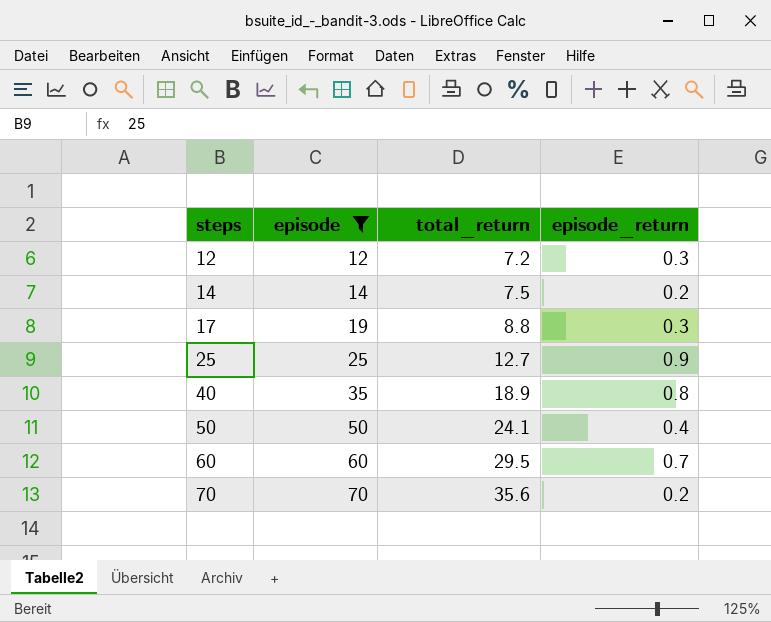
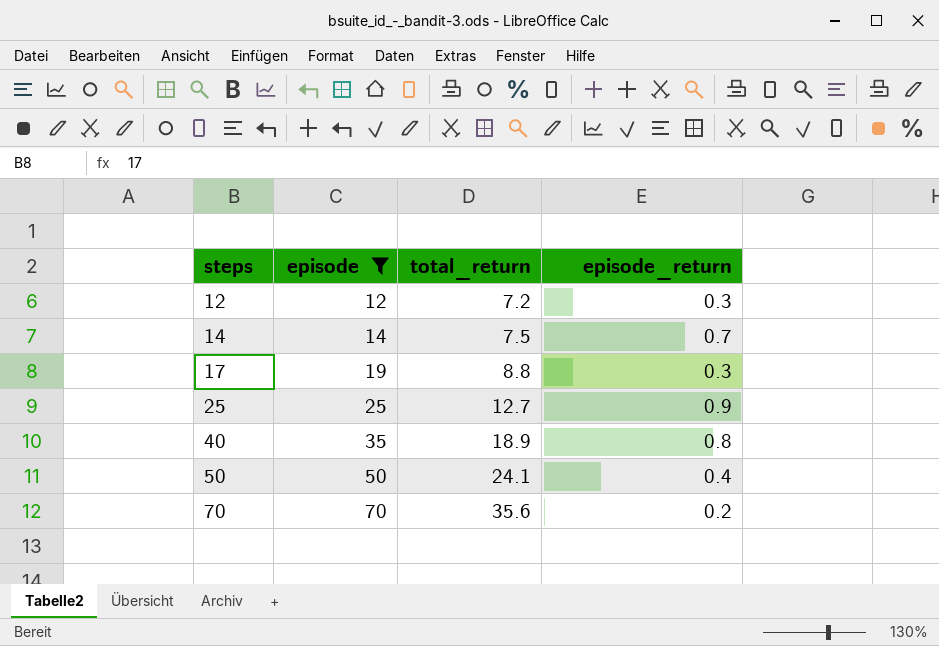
row 60: 60 | 29.5 | 0.7 -> none
14 | episode_return: 0.2 -> 0.7

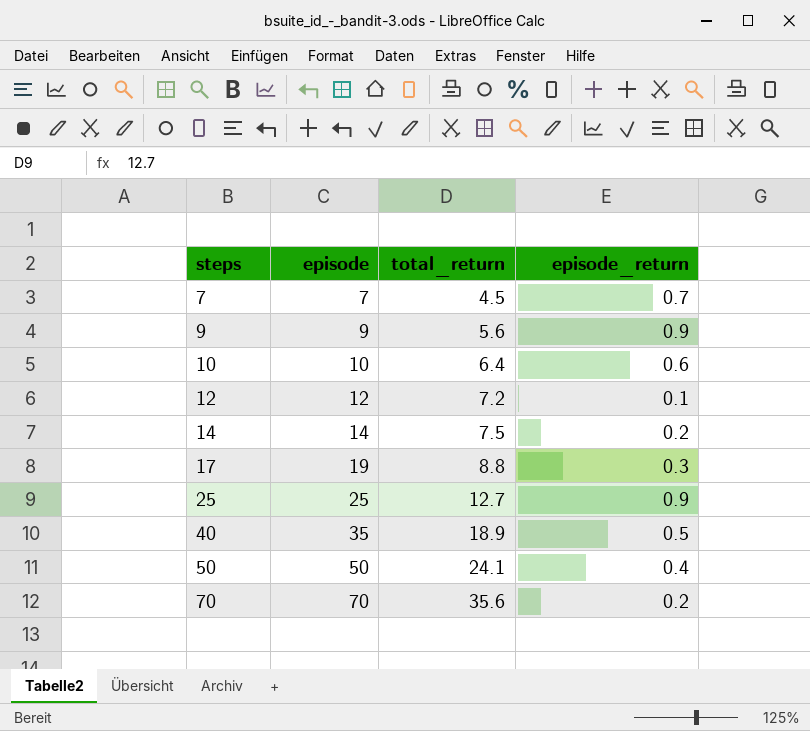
filter: episode >= 12 -> none
12 | episode_return: 0.3 -> 0.1
14 | episode_return: 0.7 -> 0.2
40 | episode_return: 0.8 -> 0.5

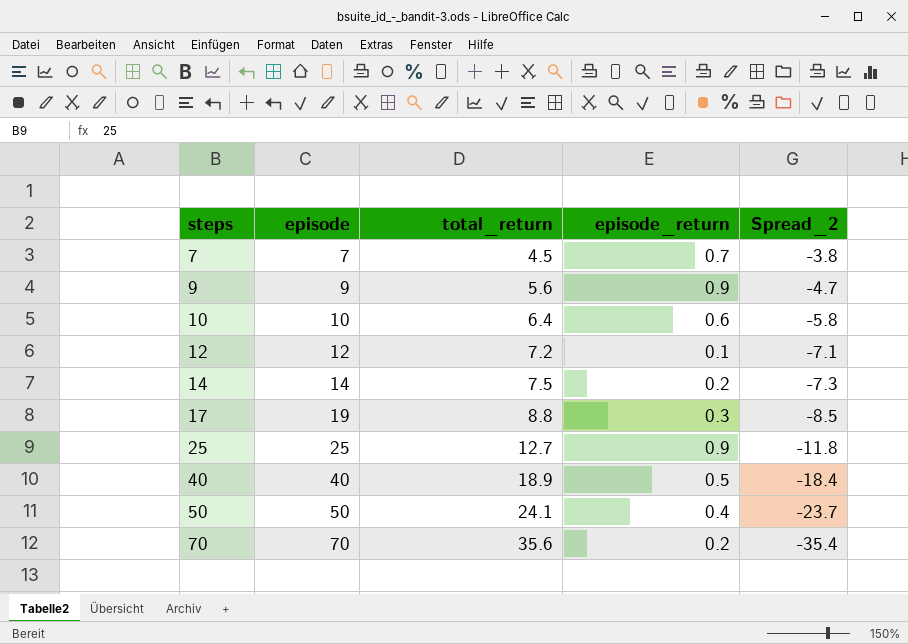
column Spread_2 | formula: none -> [episode_return] - [total_return]
40 | episode: 35 -> 40

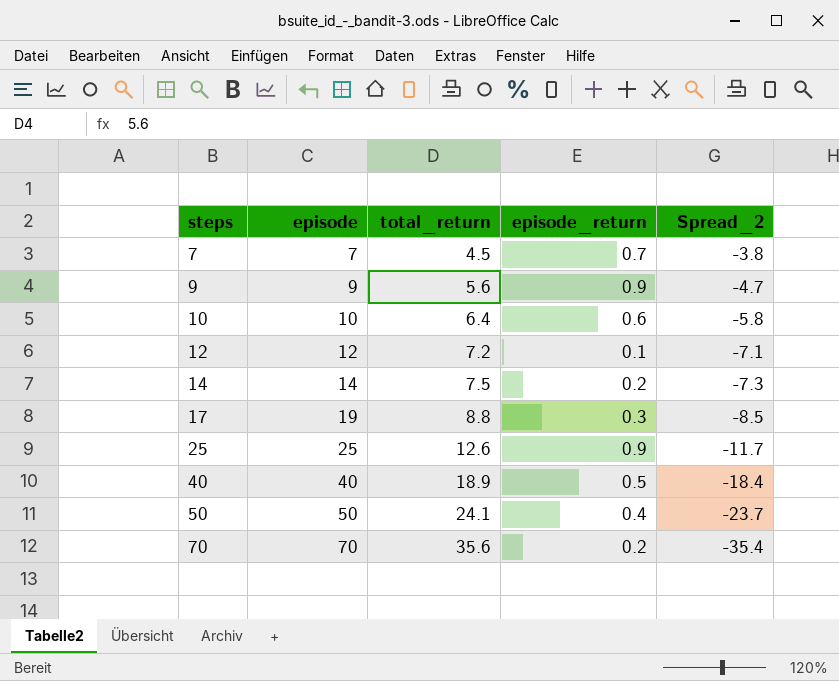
25 | total_return: 12.7 -> 12.6
25 | Spread_2: -11.8 -> -11.7

